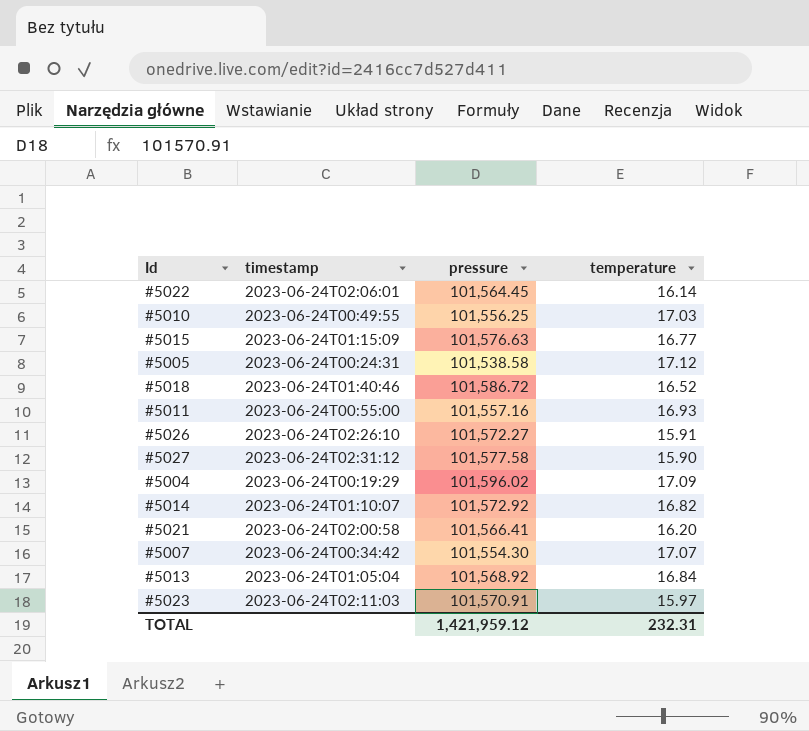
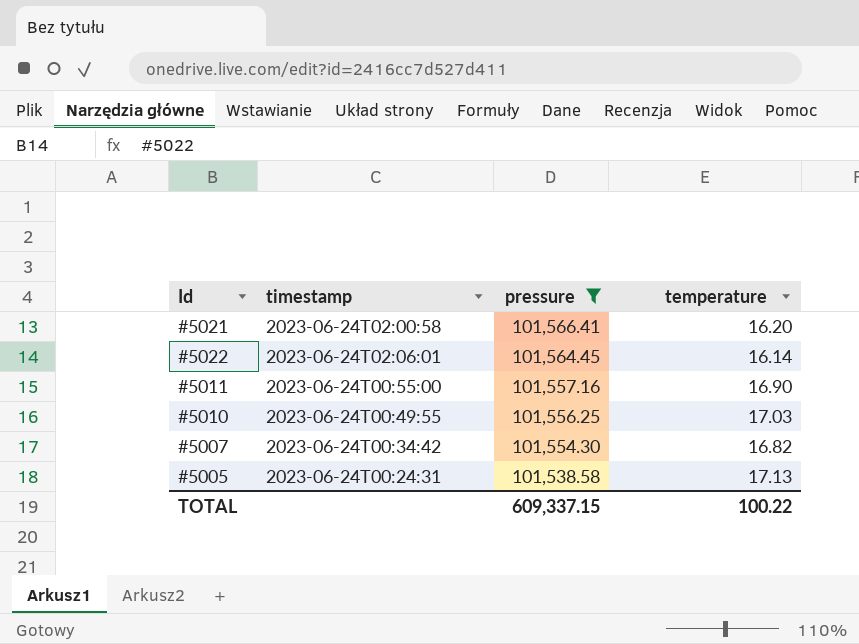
filter: none -> pressure <= 101,566.41
row order: none -> pressure descending
#5011 | temperature: 16.93 -> 16.90
#5007 | temperature: 17.07 -> 16.82
#5005 | temperature: 17.12 -> 17.13
TOTAL | pressure: 1,421,959.12 -> 609,337.15
TOTAL | temperature: 232.31 -> 100.22

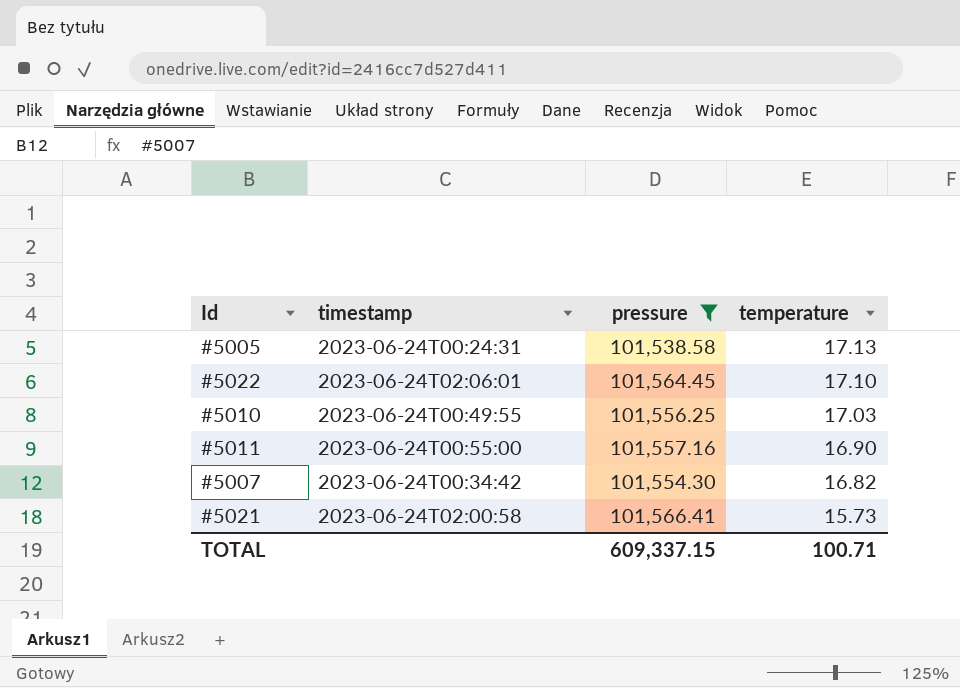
row order: pressure descending -> temperature descending
#5022 | temperature: 16.14 -> 17.10
#5021 | temperature: 16.20 -> 15.73
TOTAL | temperature: 100.22 -> 100.71

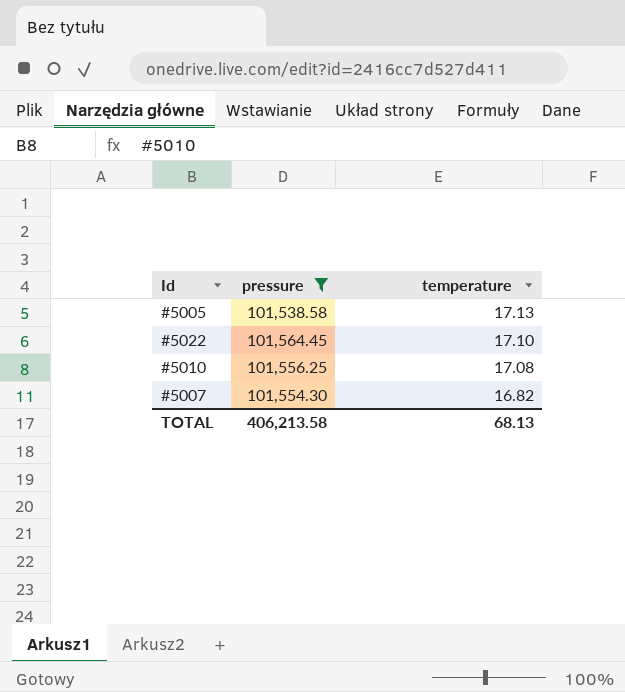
column timestamp | position: 2 -> none
row #5011: 2023-06-24T00:55:00 | 101,557.16 | 16.90 -> none
row #5021: 2023-06-24T02:00:58 | 101,566.41 | 15.73 -> none
#5010 | temperature: 17.03 -> 17.08
TOTAL | pressure: 609,337.15 -> 406,213.58
TOTAL | temperature: 100.71 -> 68.13

